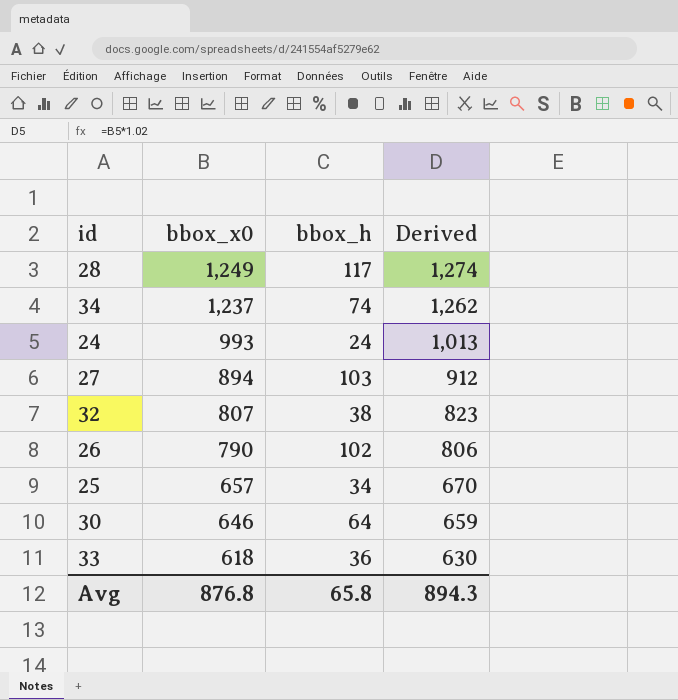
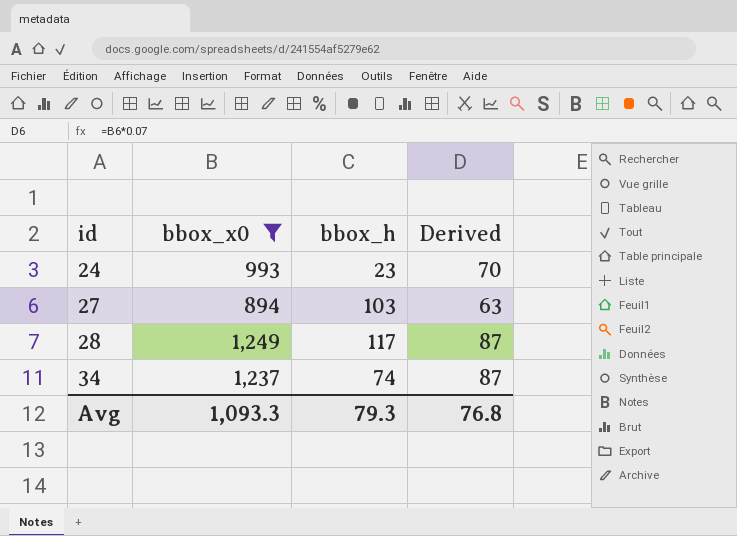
filter: none -> bbox_x0 >= 894
row order: bbox_x0 descending -> id ascending
column Derived | formula: [bbox_x0] * 1.02 -> [bbox_x0] * 0.07
24 | bbox_h: 24 -> 23
Avg | bbox_x0: 876.8 -> 1,093.3
Avg | bbox_h: 65.8 -> 79.3
Avg | Derived: 894.3 -> 76.8

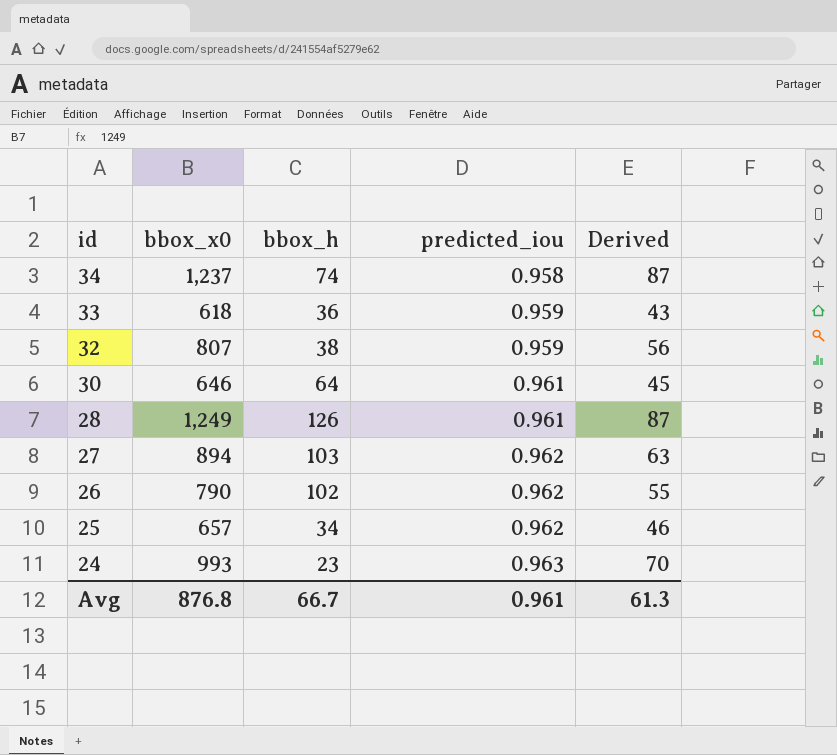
filter: bbox_x0 >= 894 -> none
row order: id ascending -> id descending
column predicted_iou | position: none -> 4
28 | bbox_h: 117 -> 126
Avg | bbox_x0: 1,093.3 -> 876.8
Avg | bbox_h: 79.3 -> 66.7
Avg | Derived: 76.8 -> 61.3

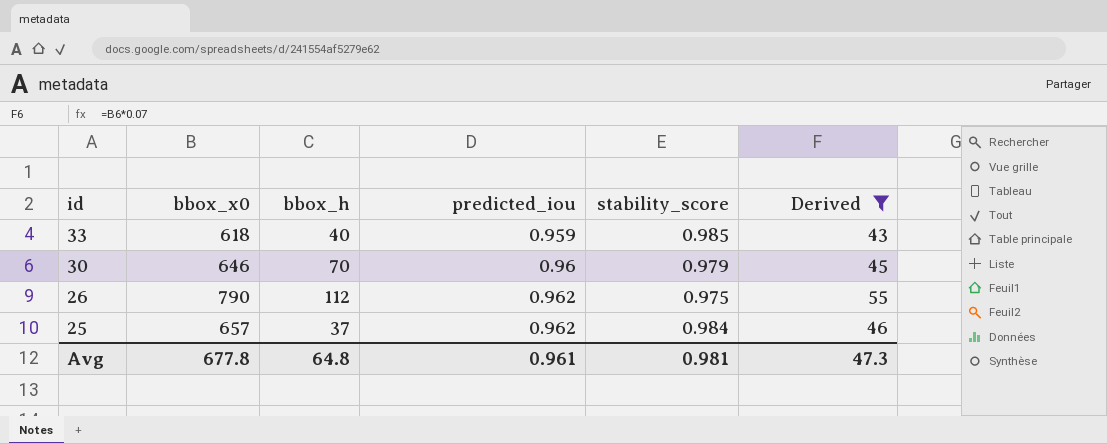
filter: none -> Derived <= 55
column stability_score | position: none -> 5
33 | bbox_h: 36 -> 40
30 | bbox_h: 64 -> 70
30 | predicted_iou: 0.961 -> 0.96
26 | bbox_h: 102 -> 112
25 | bbox_h: 34 -> 37
Avg | bbox_x0: 876.8 -> 677.8
Avg | bbox_h: 66.7 -> 64.8
Avg | Derived: 61.3 -> 47.3

